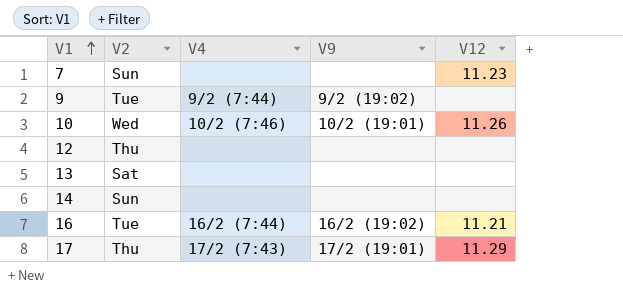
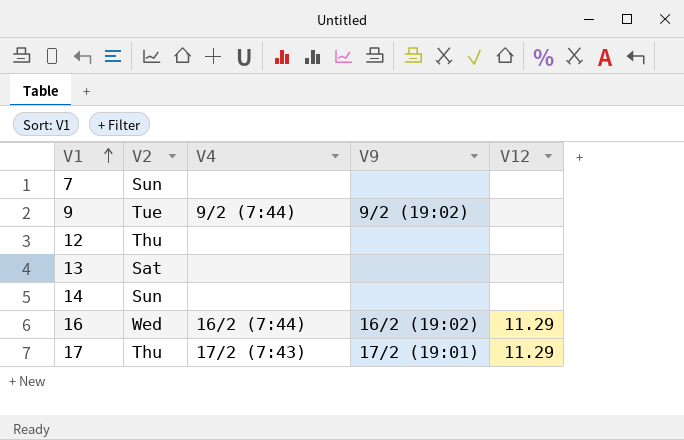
row 10: Wed | 10/2 (7:46) | 10/2 (19:01) | 11.26 -> none
7 | V12: 11.23 -> none
16 | V2: Tue -> Wed
16 | V12: 11.21 -> 11.29

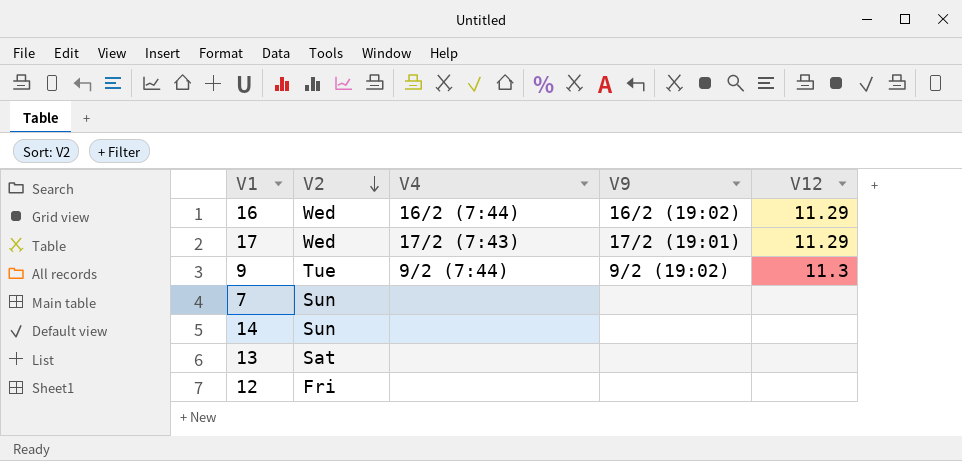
row order: V1 ascending -> V2 descending
17 | V2: Thu -> Wed
9 | V12: none -> 11.3
12 | V2: Thu -> Fri

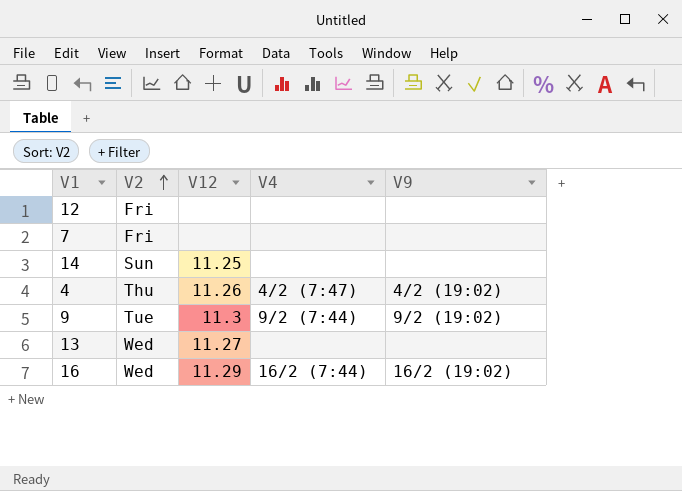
row order: V2 descending -> V2 ascending
column V12 | position: 5 -> 3
row 17: Wed | 17/2 (7:43) | 17/2 (19:01) | 11.29 -> none
7 | V2: Sun -> Fri
14 | V12: none -> 11.25
row 4: none -> Thu | 11.26 | 4/2 (7:47) | 4/2 (19:02)
13 | V2: Sat -> Wed
13 | V12: none -> 11.27

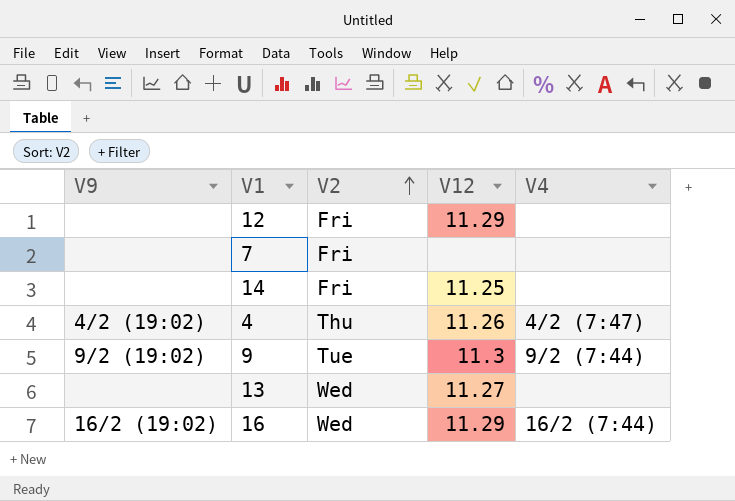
column V9 | position: 5 -> 1
12 | V12: none -> 11.29
14 | V2: Sun -> Fri

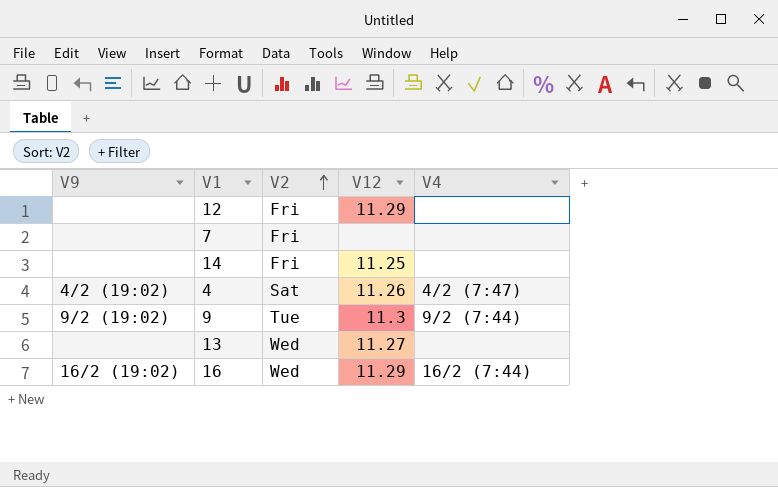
4 | V2: Thu -> Sat

